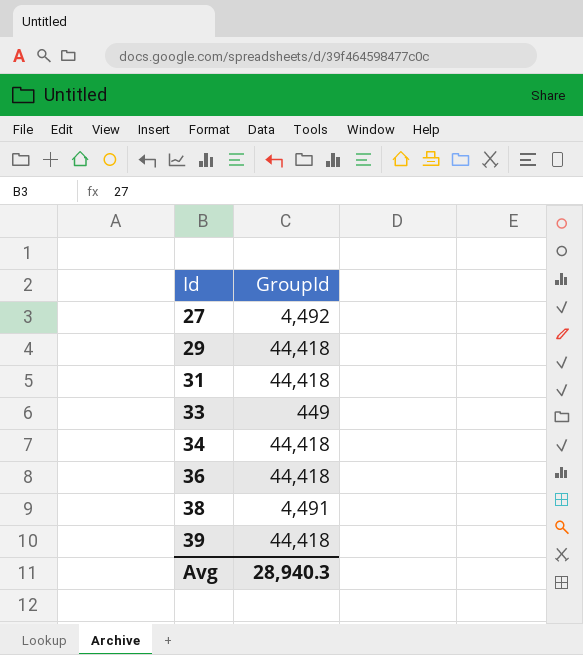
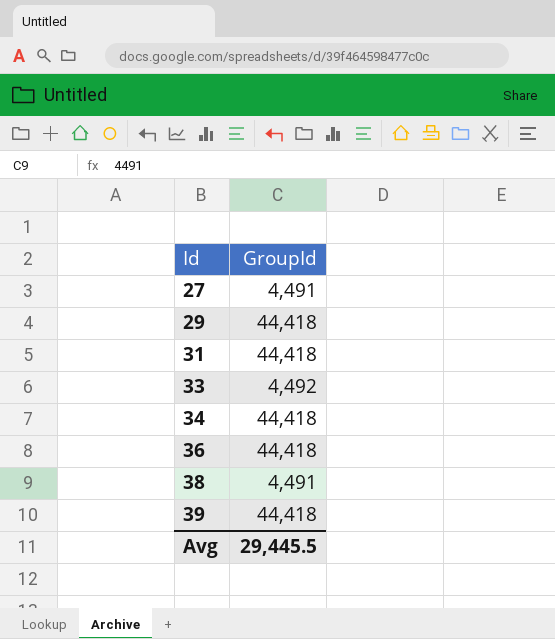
27 | GroupId: 4,492 -> 4,491
33 | GroupId: 449 -> 4,492
Avg | GroupId: 28,940.3 -> 29,445.5

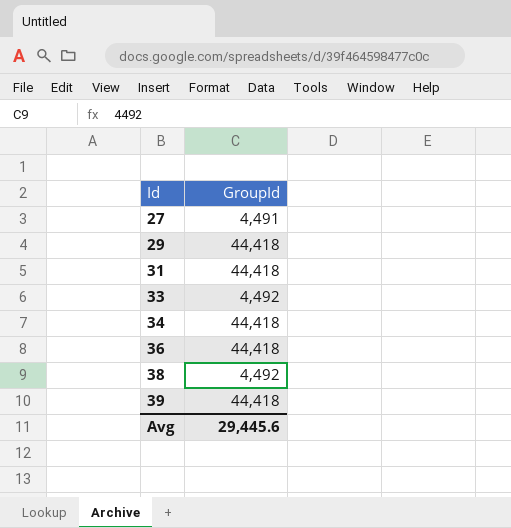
38 | GroupId: 4,491 -> 4,492
Avg | GroupId: 29,445.5 -> 29,445.6

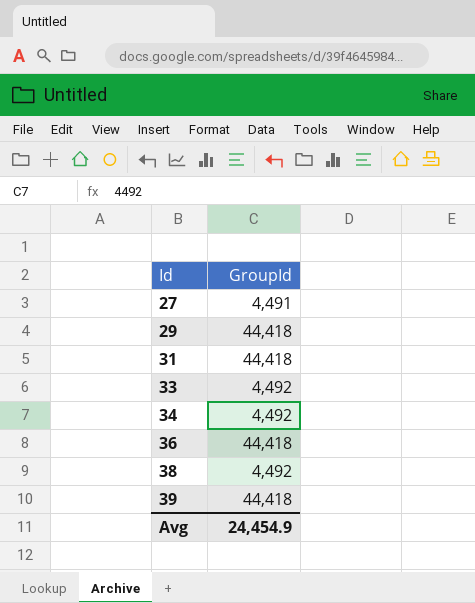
34 | GroupId: 44,418 -> 4,492
Avg | GroupId: 29,445.6 -> 24,454.9

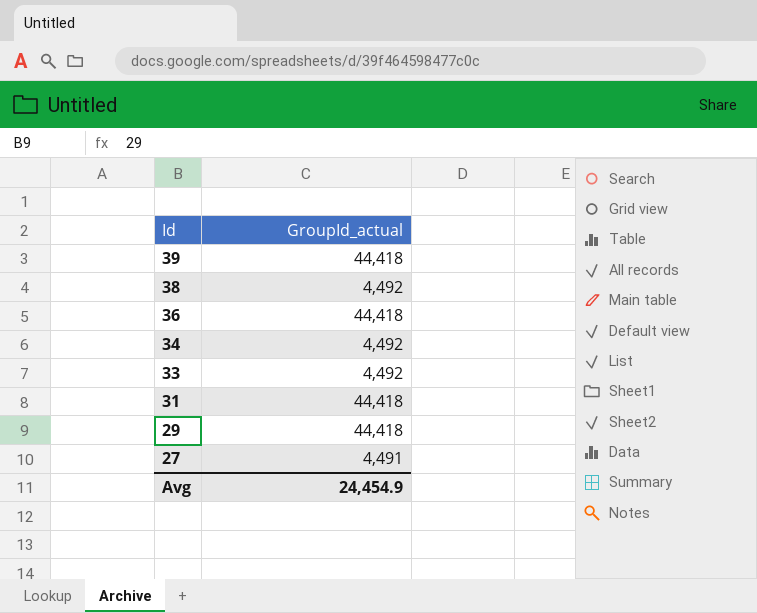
row order: Id ascending -> Id descending
column name: GroupId -> GroupId_actual

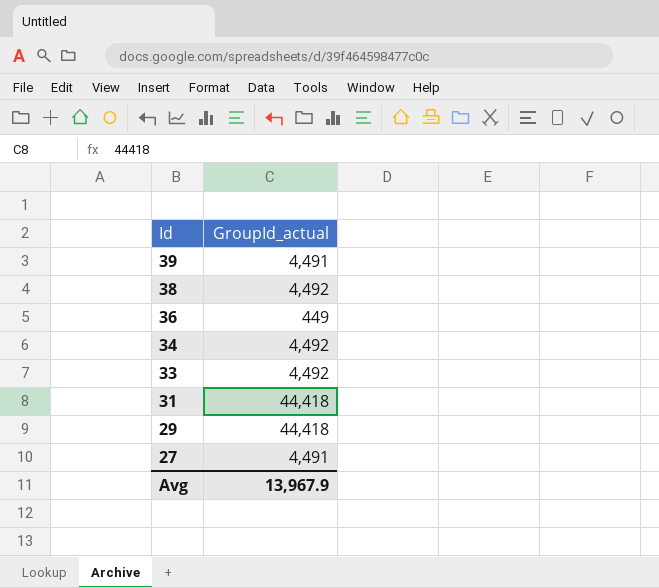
39 | GroupId_actual: 44,418 -> 4,491
36 | GroupId_actual: 44,418 -> 449
Avg | GroupId_actual: 24,454.9 -> 13,967.9

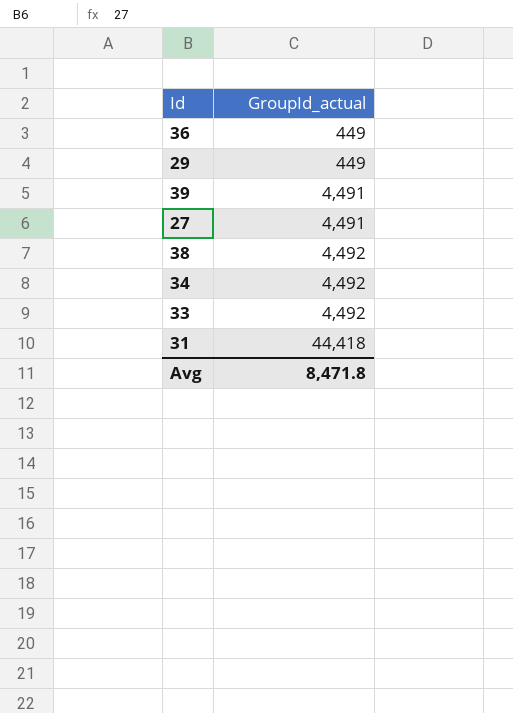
row order: Id descending -> GroupId_actual ascending
29 | GroupId_actual: 44,418 -> 449
Avg | GroupId_actual: 13,967.9 -> 8,471.8

